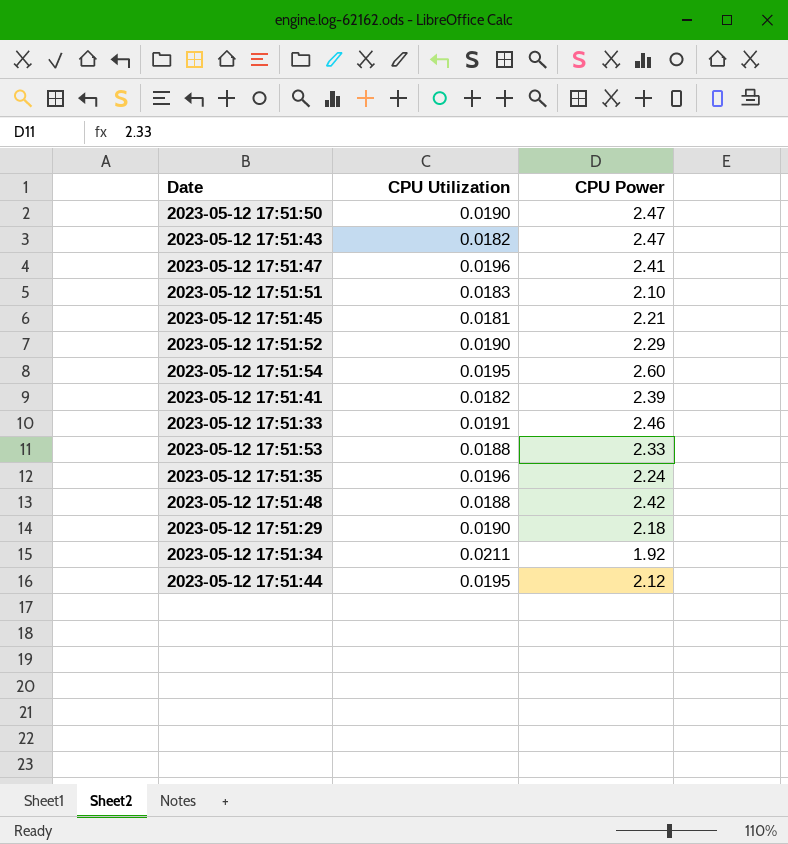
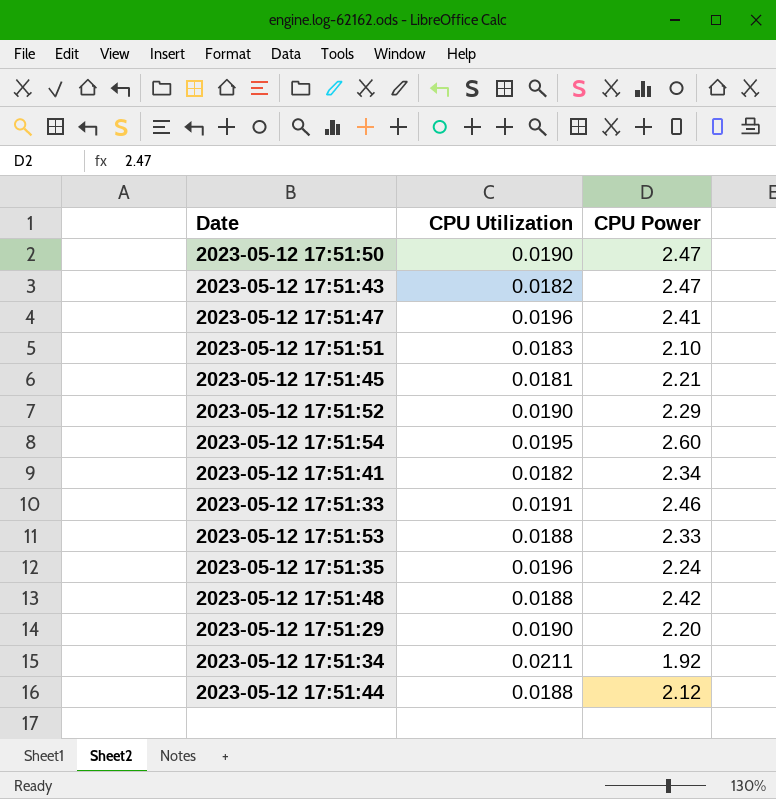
2023-05-12 17:51:41 | CPU Power: 2.39 -> 2.34
2023-05-12 17:51:29 | CPU Power: 2.18 -> 2.20
2023-05-12 17:51:44 | CPU Utilization: 0.0195 -> 0.0188

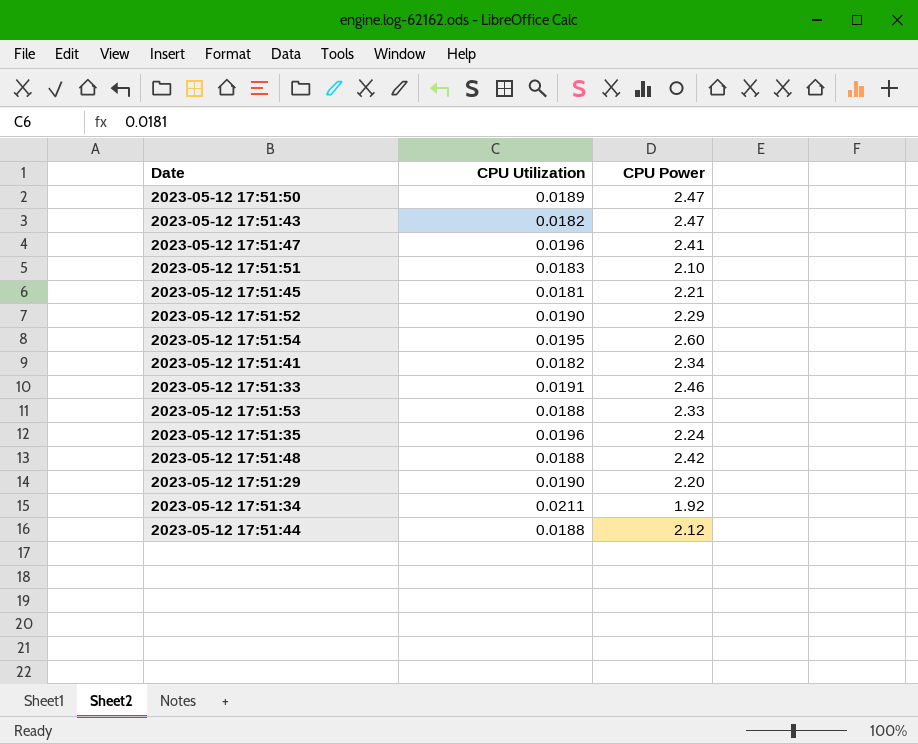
2023-05-12 17:51:50 | CPU Utilization: 0.0190 -> 0.0189

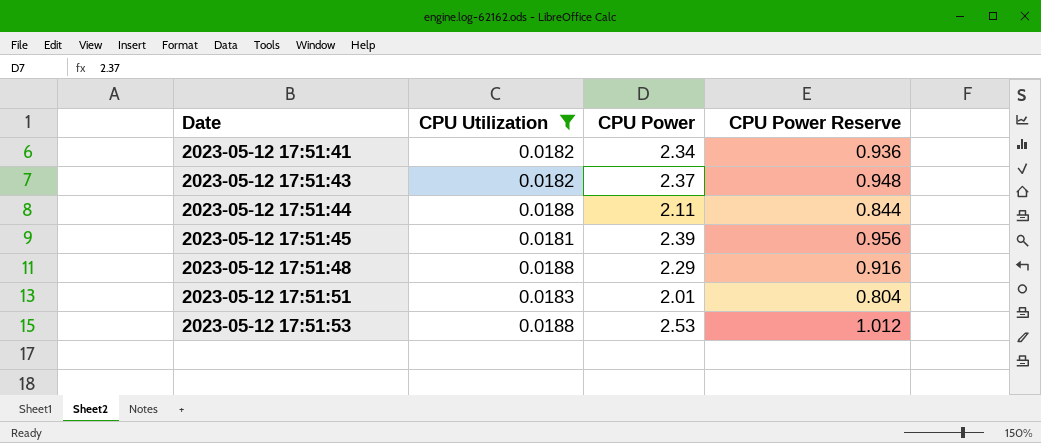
filter: none -> CPU Utilization <= 0.0188
row order: none -> Date ascending
column CPU Power Reserve | formula: none -> [CPU Power] * 0.4
2023-05-12 17:51:43 | CPU Power: 2.47 -> 2.37
2023-05-12 17:51:44 | CPU Power: 2.12 -> 2.11
2023-05-12 17:51:45 | CPU Power: 2.21 -> 2.39
2023-05-12 17:51:48 | CPU Power: 2.42 -> 2.29
2023-05-12 17:51:51 | CPU Power: 2.10 -> 2.01
2023-05-12 17:51:53 | CPU Power: 2.33 -> 2.53

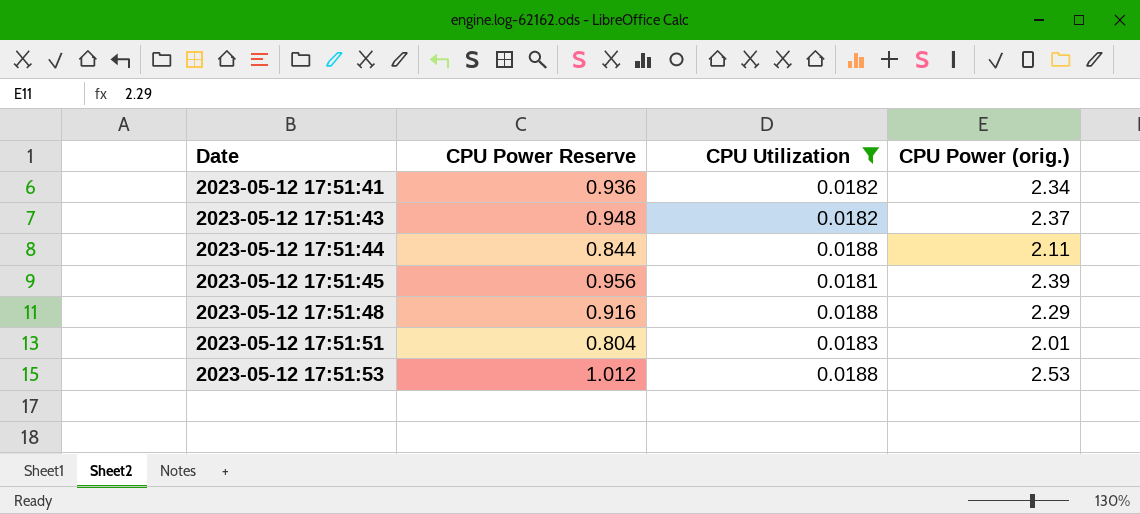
column CPU Power Reserve | position: 4 -> 2
column name: CPU Power -> CPU Power (orig.)

